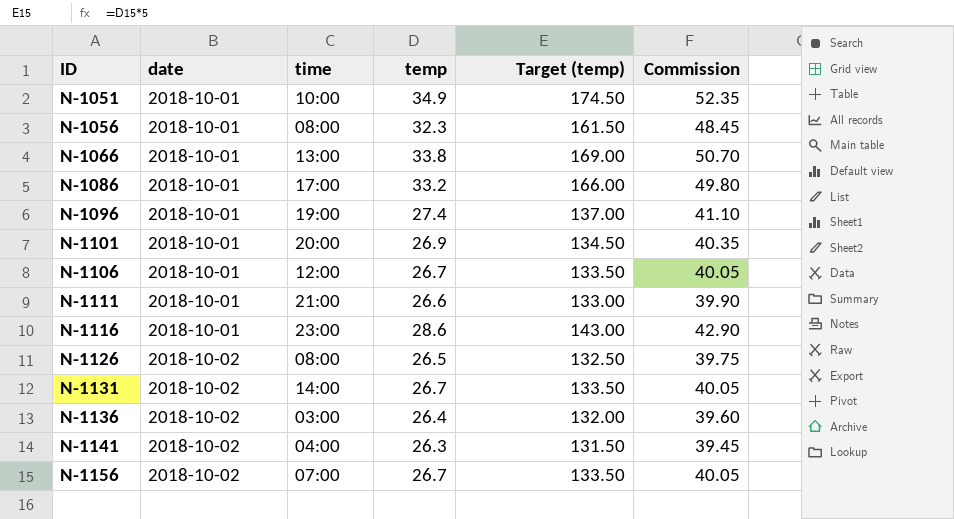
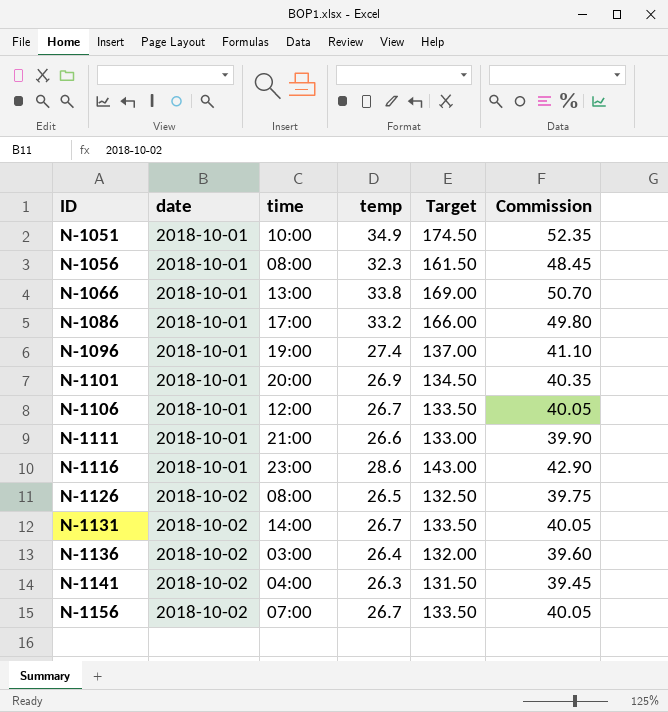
column name: Target (temp) -> Target

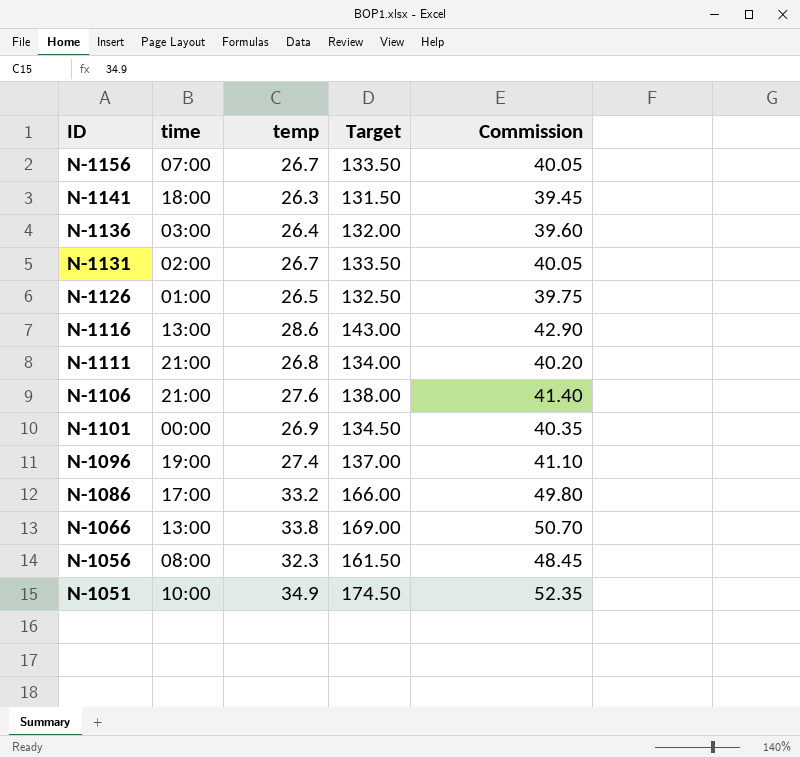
row order: ID ascending -> ID descending
column date | position: 2 -> none
N-1141 | time: 04:00 -> 18:00
N-1131 | time: 14:00 -> 02:00
N-1126 | time: 08:00 -> 01:00
N-1116 | time: 23:00 -> 13:00
N-1111 | temp: 26.6 -> 26.8
N-1111 | Target: 133.00 -> 134.00
N-1111 | Commission: 39.90 -> 40.20
N-1106 | time: 12:00 -> 21:00
N-1106 | temp: 26.7 -> 27.6
N-1106 | Target: 133.50 -> 138.00
N-1106 | Commission: 40.05 -> 41.40
N-1101 | time: 20:00 -> 00:00

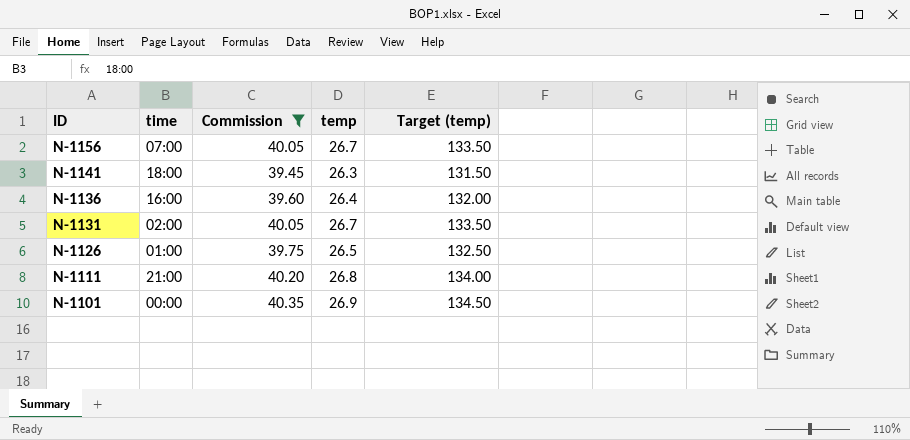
filter: none -> Commission <= 40.35
column Commission | position: 5 -> 3
column name: Target -> Target (temp)
N-1136 | time: 03:00 -> 16:00

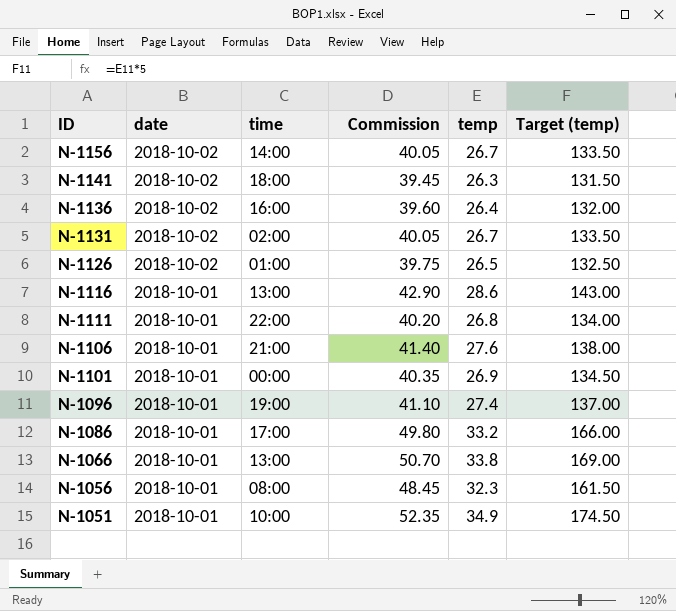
filter: Commission <= 40.35 -> none
column date | position: none -> 2
N-1156 | time: 07:00 -> 14:00
N-1111 | time: 21:00 -> 22:00

